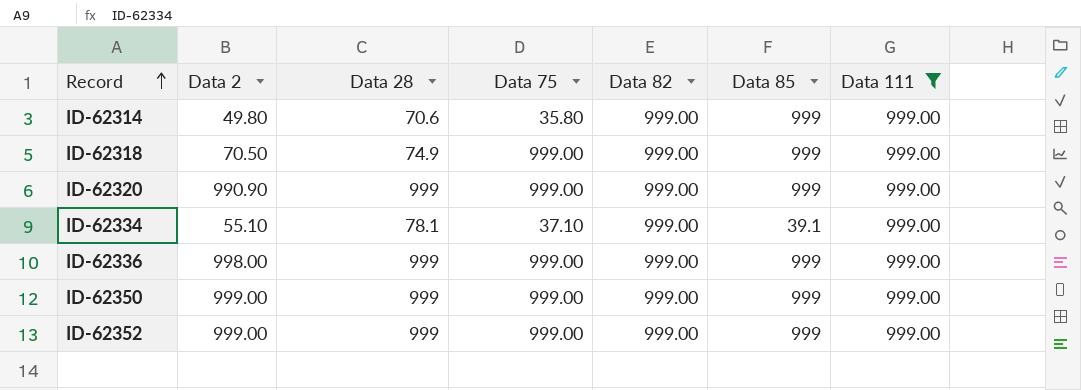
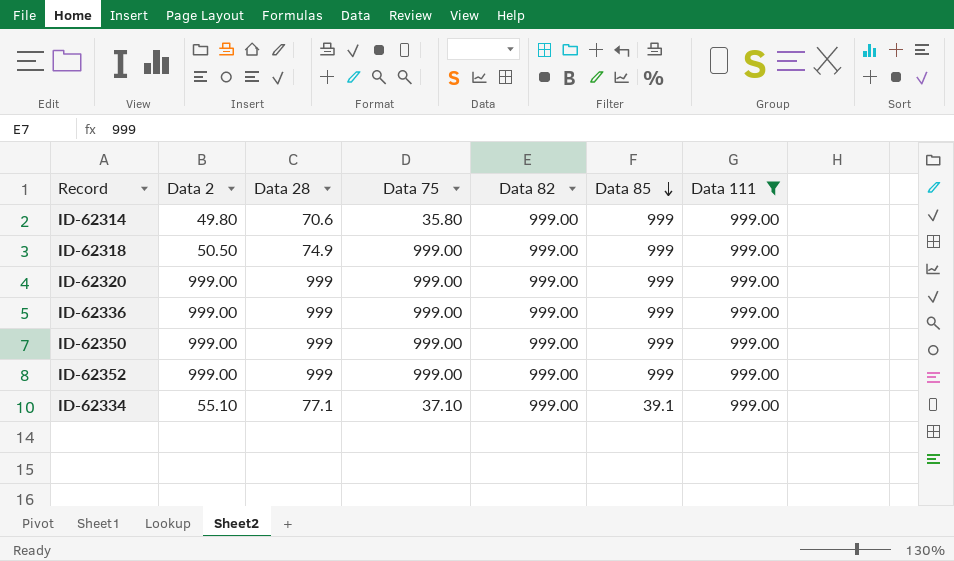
row order: Record ascending -> Data 85 descending
ID-62318 | Data 2: 70.50 -> 50.50
ID-62320 | Data 2: 990.90 -> 999.00
ID-62336 | Data 2: 998.00 -> 999.00
ID-62334 | Data 28: 78.1 -> 77.1

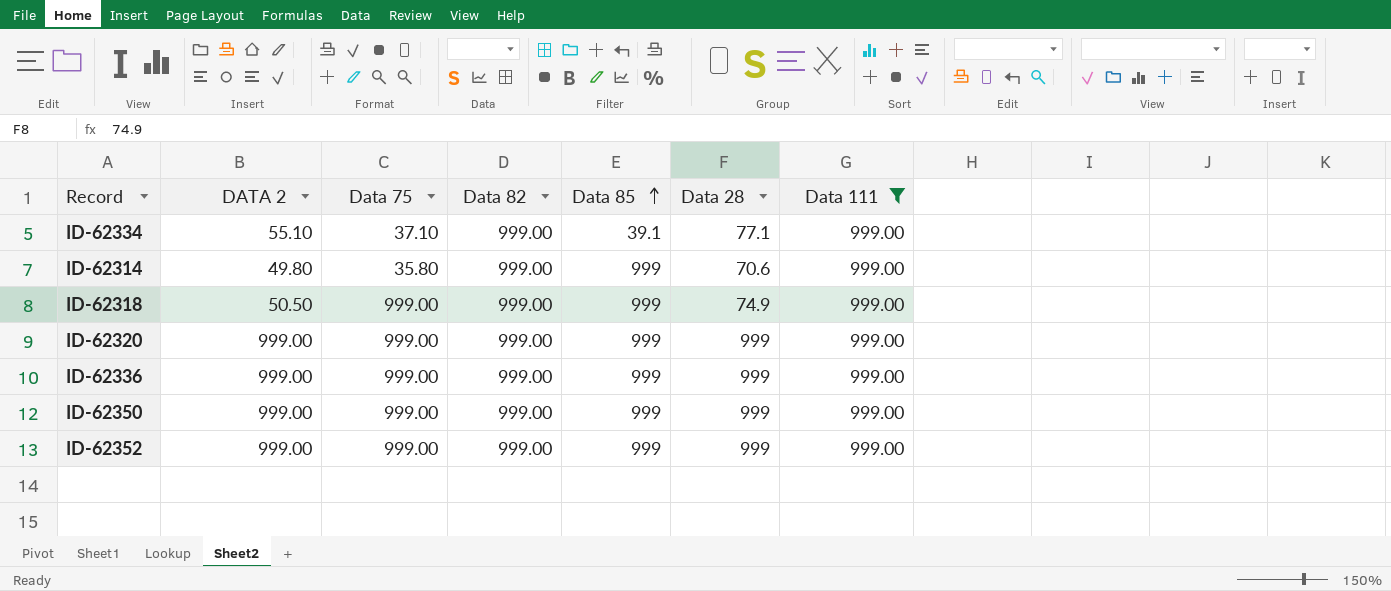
row order: Data 85 descending -> Data 85 ascending
column name: Data 2 -> DATA 2
column Data 28 | position: 3 -> 6

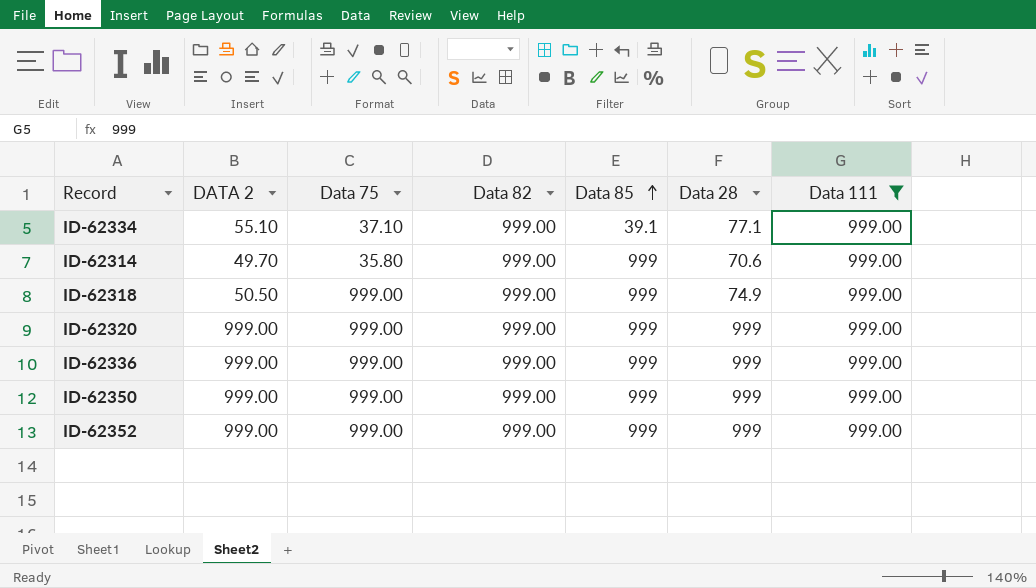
ID-62314 | DATA 2: 49.80 -> 49.70

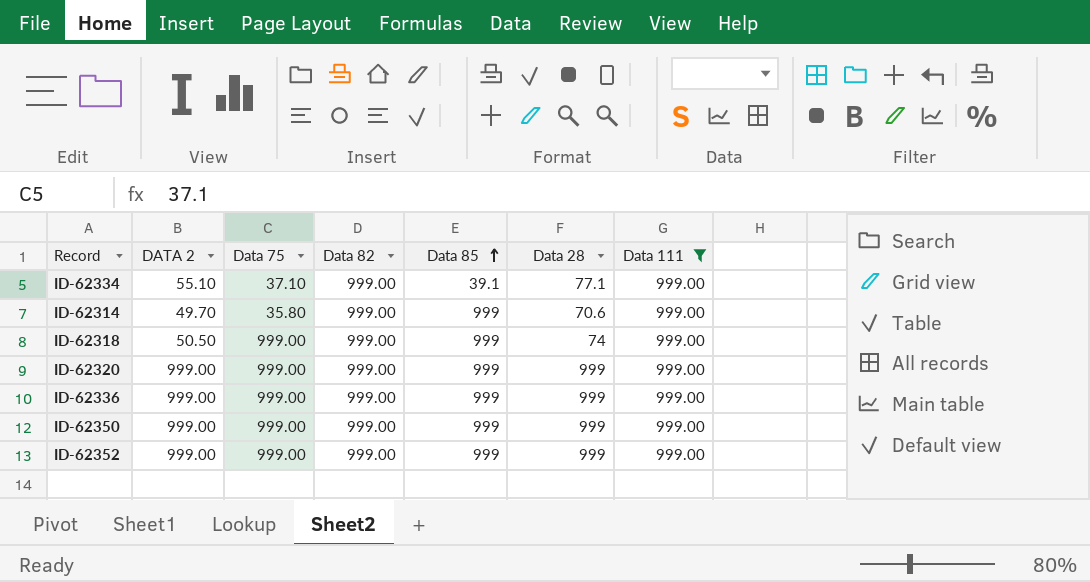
ID-62318 | Data 28: 74.9 -> 74

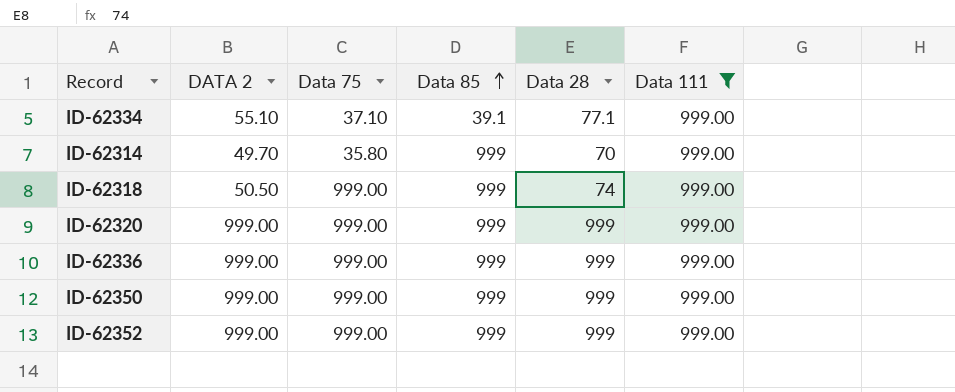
column Data 82 | position: 4 -> none
ID-62314 | Data 28: 70.6 -> 70

